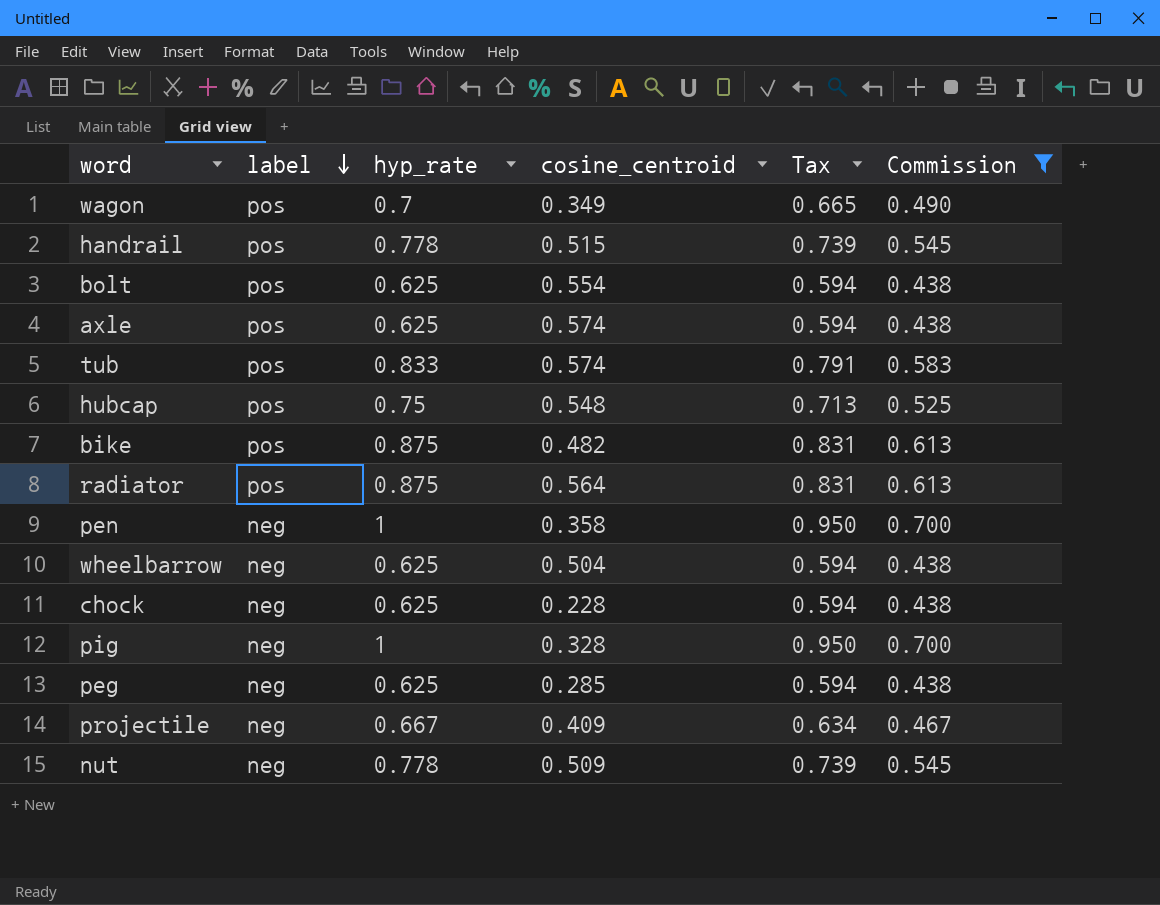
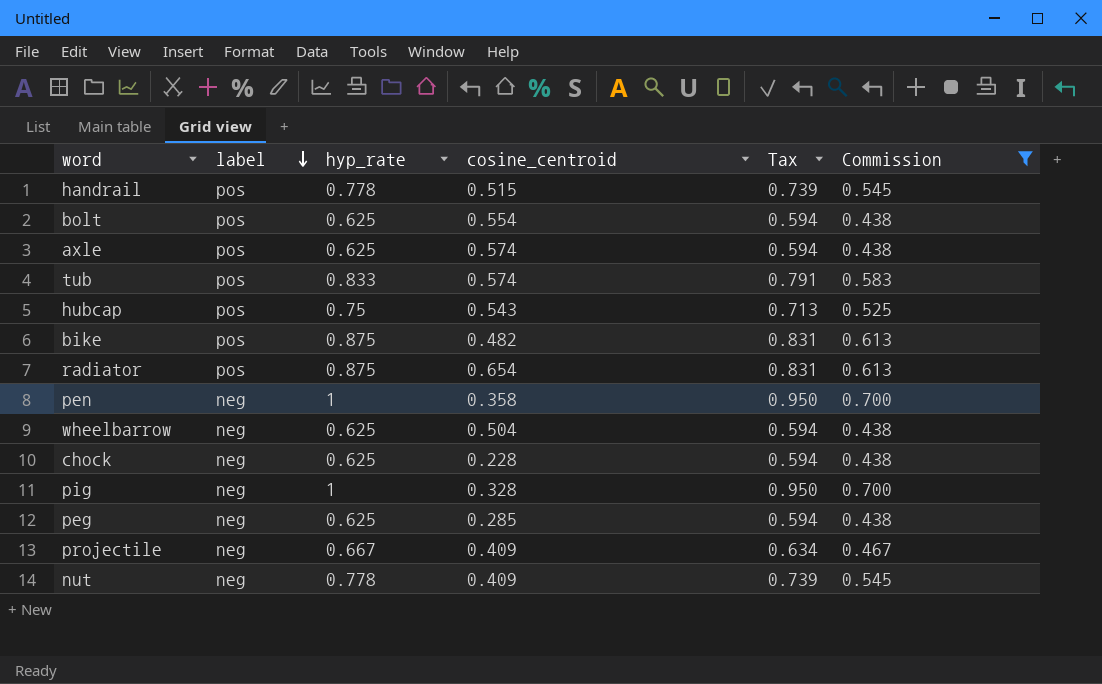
row wagon: pos | 0.7 | 0.349 | 0.665 | 0.490 -> none
hubcap | cosine_centroid: 0.548 -> 0.543
radiator | cosine_centroid: 0.564 -> 0.654
nut | cosine_centroid: 0.509 -> 0.409

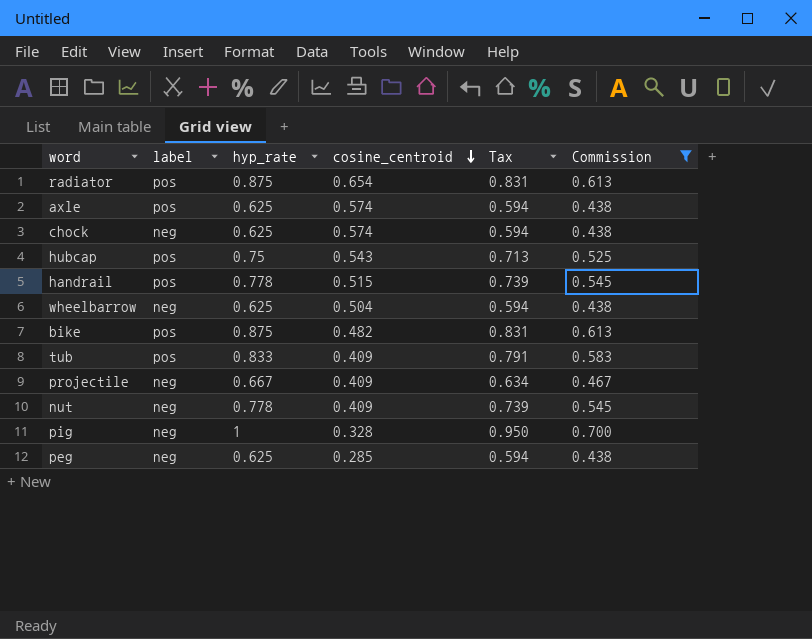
row order: label descending -> cosine_centroid descending
row bolt: pos | 0.625 | 0.554 | 0.594 | 0.438 -> none
row pen: neg | 1 | 0.358 | 0.950 | 0.700 -> none
chock | cosine_centroid: 0.228 -> 0.574
tub | cosine_centroid: 0.574 -> 0.409

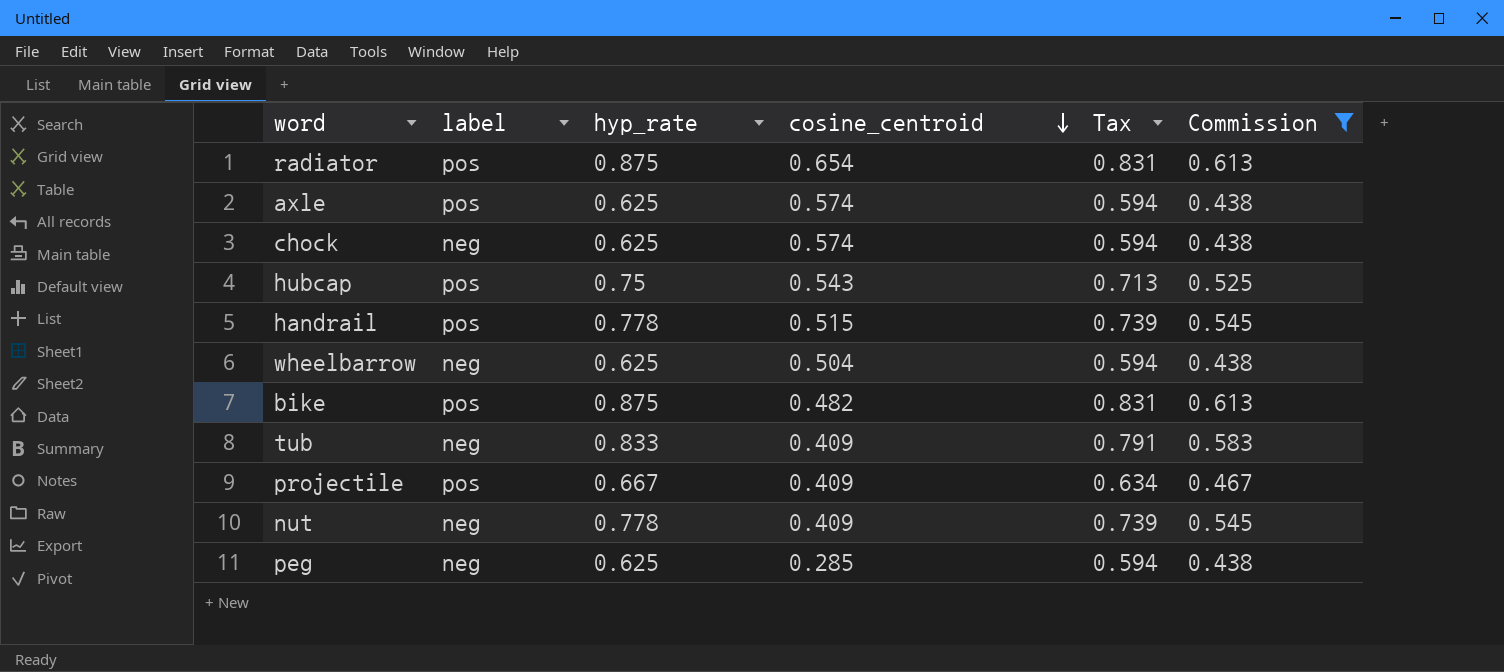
row pig: neg | 1 | 0.328 | 0.950 | 0.700 -> none
tub | label: pos -> neg
projectile | label: neg -> pos

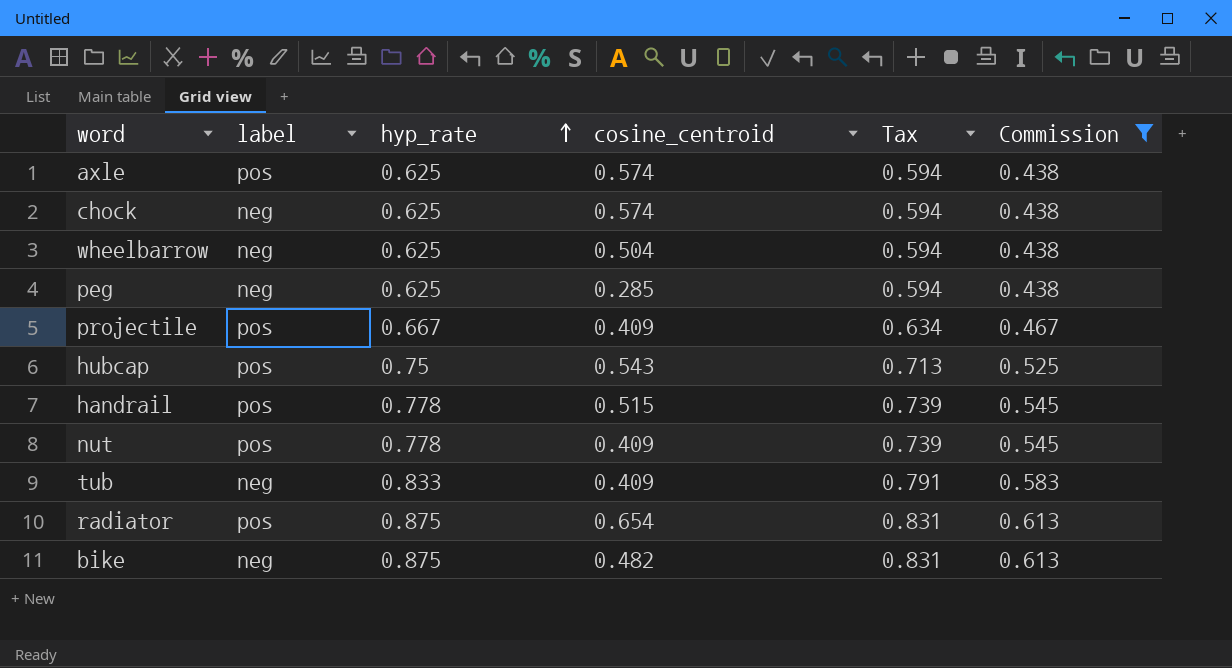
row order: cosine_centroid descending -> hyp_rate ascending
nut | label: neg -> pos
bike | label: pos -> neg

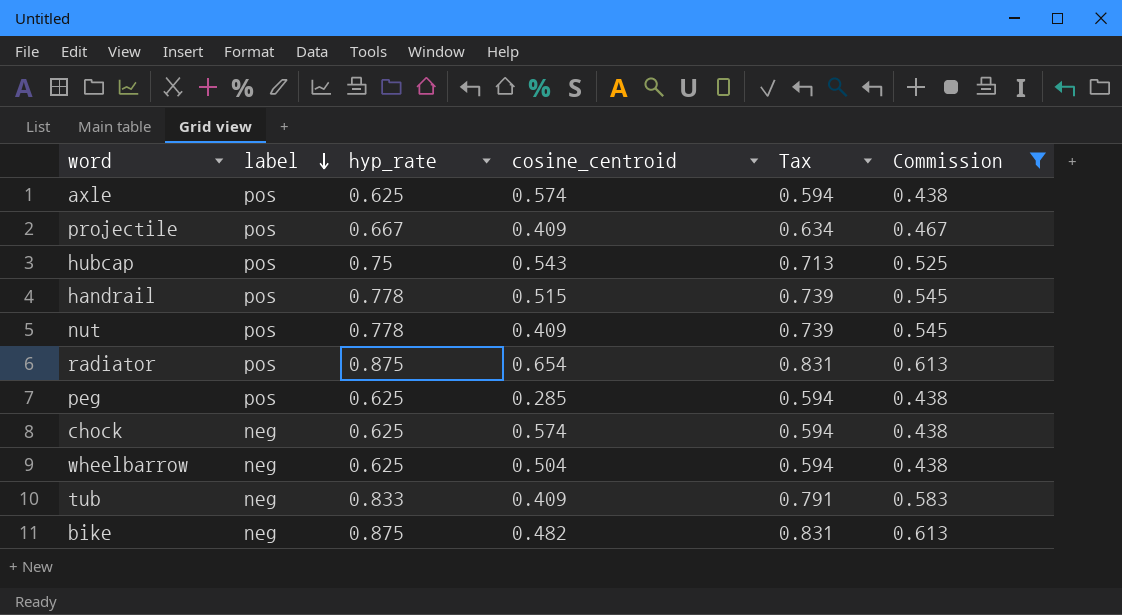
row order: hyp_rate ascending -> label descending
peg | label: neg -> pos

